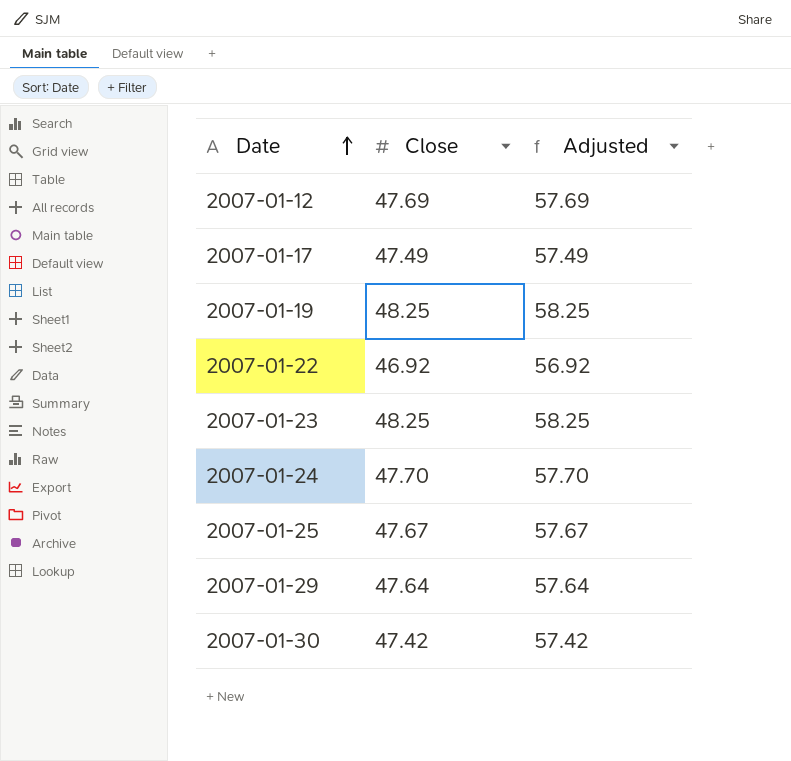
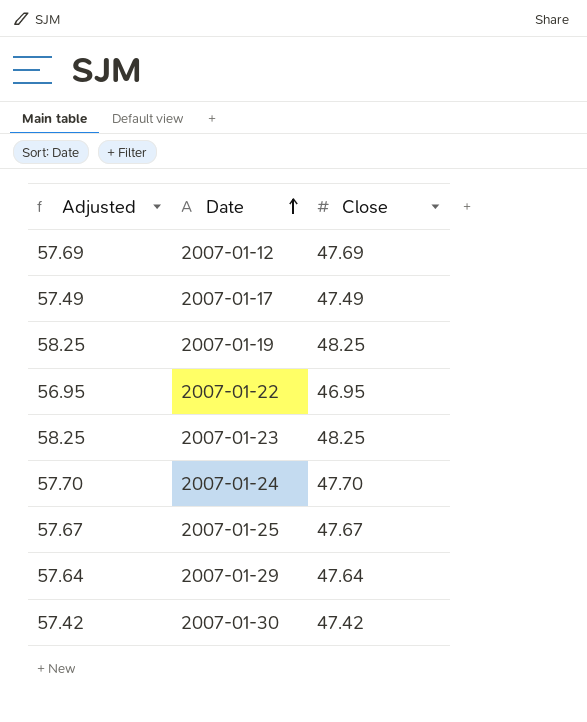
column Adjusted | position: 3 -> 1
2007-01-22 | Adjusted: 56.92 -> 56.95
2007-01-22 | Close: 46.92 -> 46.95

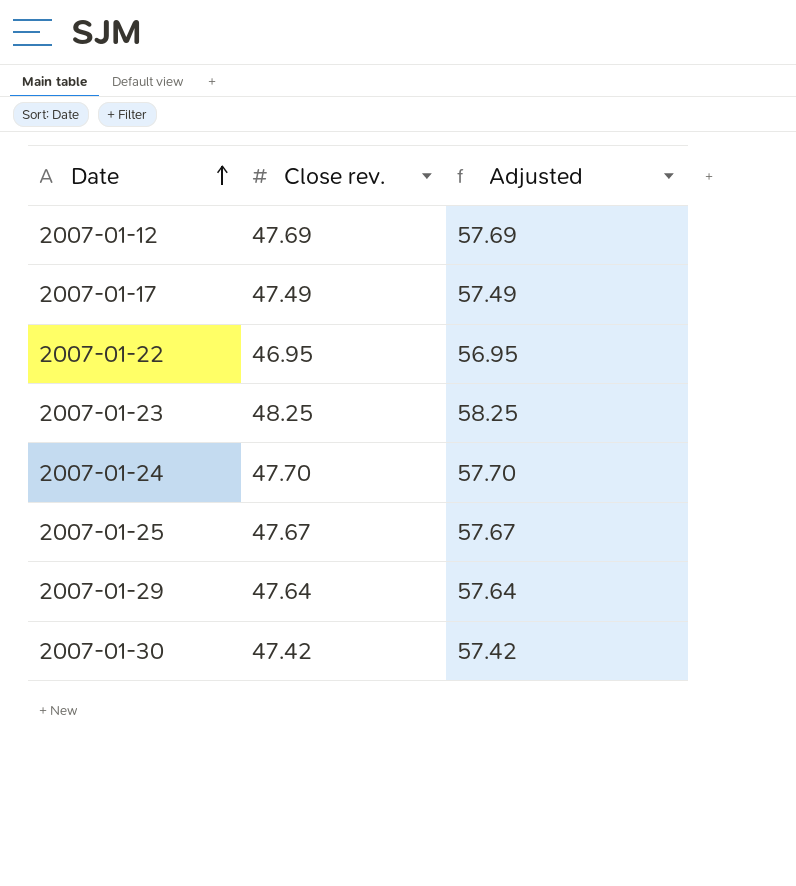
column name: Close -> Close rev.
column Adjusted | position: 1 -> 3
row 2007-01-19: 58.25 | 48.25 -> none

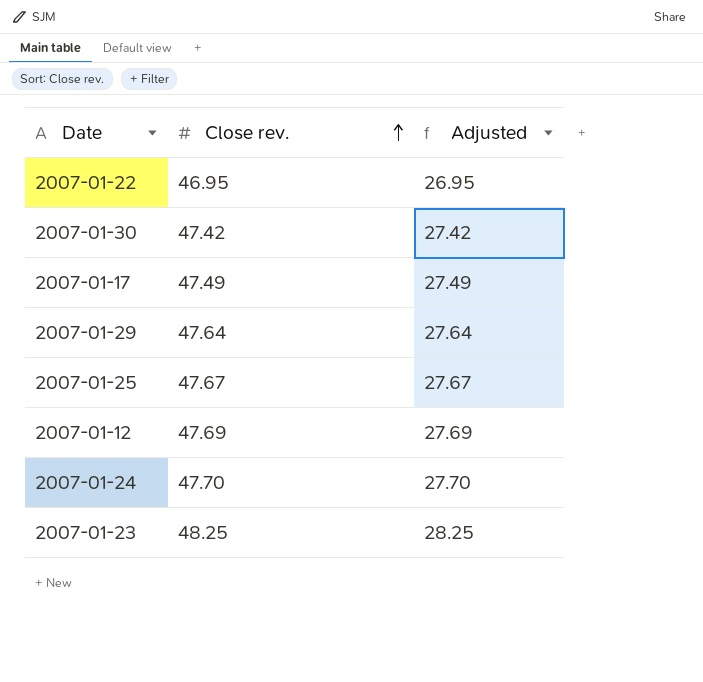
row order: Date ascending -> Close rev. ascending
column Adjusted | formula: [Close rev.] + 10 -> [Close rev.] - 20

